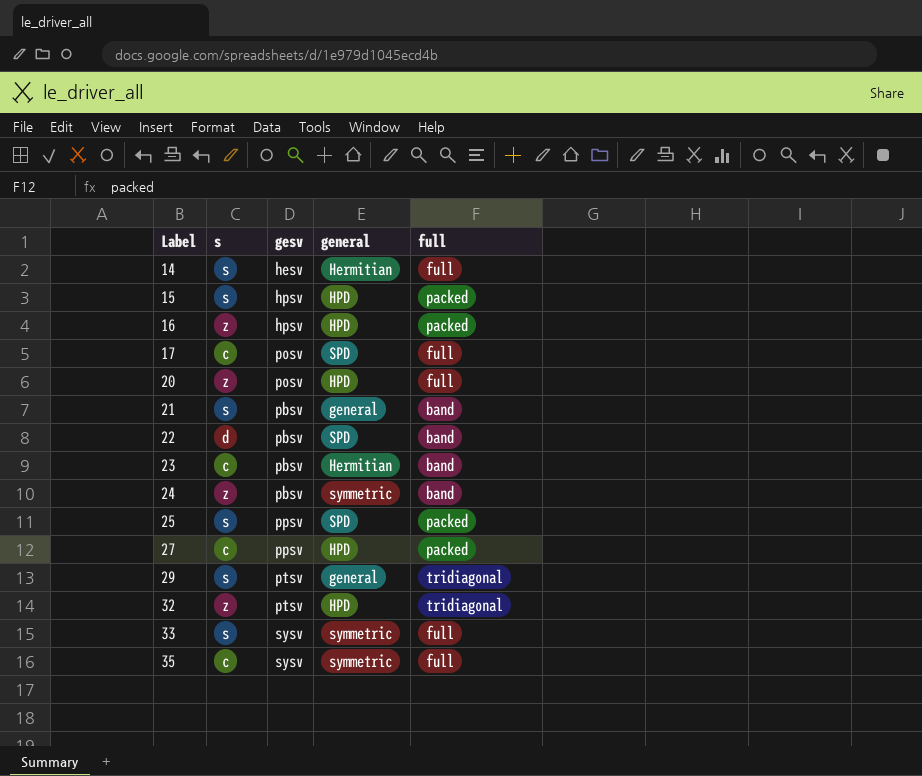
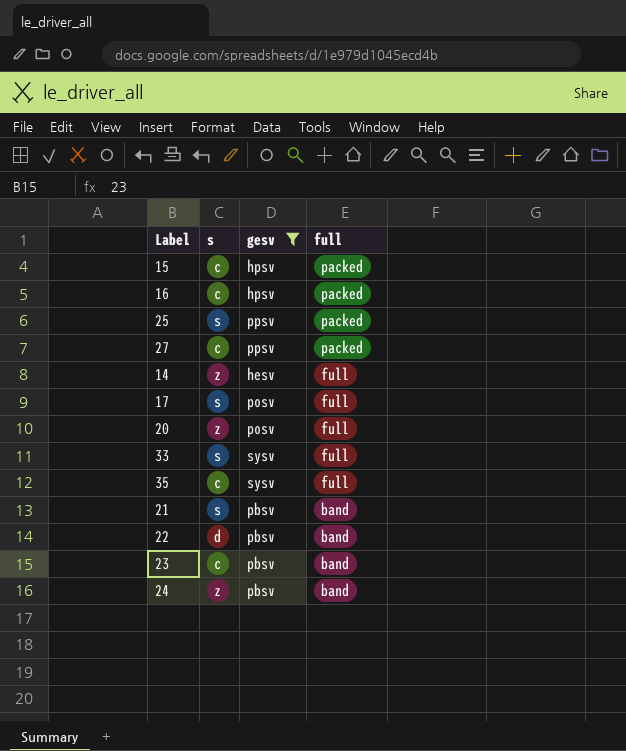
filter: none -> gesv != ptsv
row order: Label ascending -> full descending
column general | position: 4 -> none
15 | s: s -> c
16 | s: z -> c
14 | s: s -> z
17 | s: c -> s

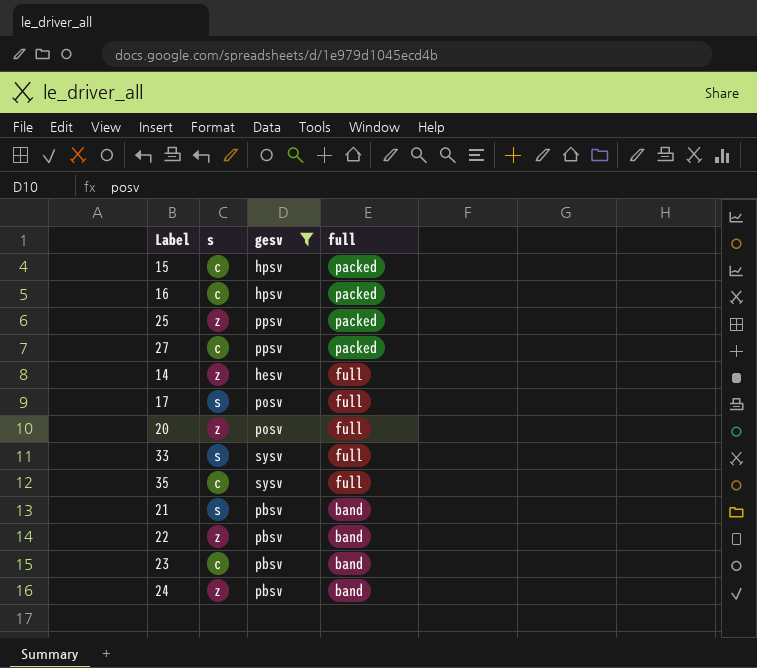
25 | s: s -> z
22 | s: d -> z

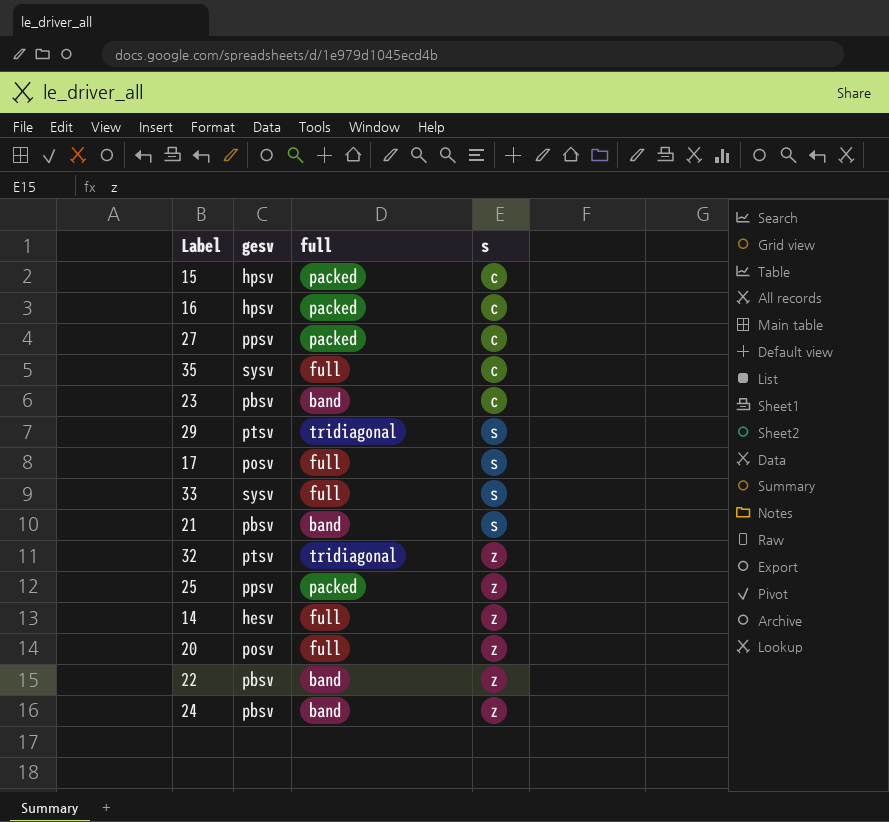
filter: gesv != ptsv -> none
row order: full descending -> s ascending
column s | position: 2 -> 4

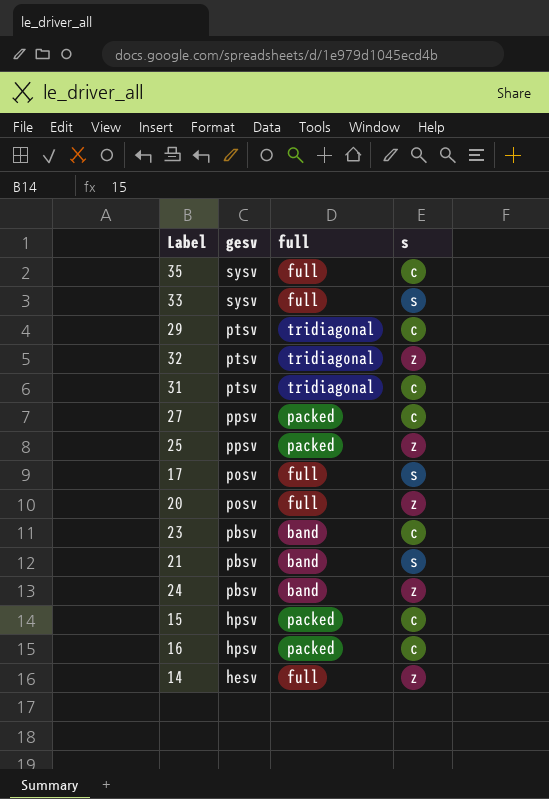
row order: s ascending -> gesv descending
row 22: pbsv | band | z -> none
29 | s: s -> c
row 31: none -> ptsv | tridiagonal | c

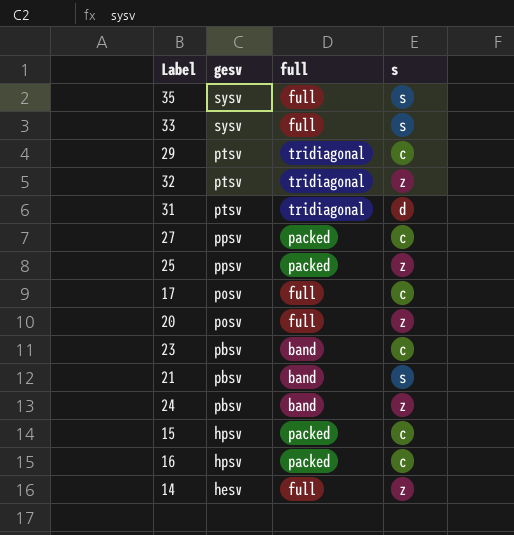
35 | s: c -> s
31 | s: c -> d
17 | s: s -> c

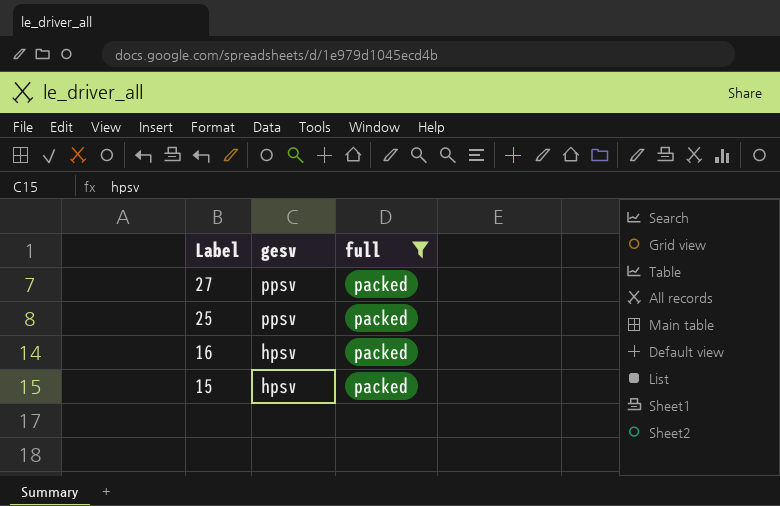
filter: none -> full = packed
row order: gesv descending -> Label descending
column s | position: 4 -> none

